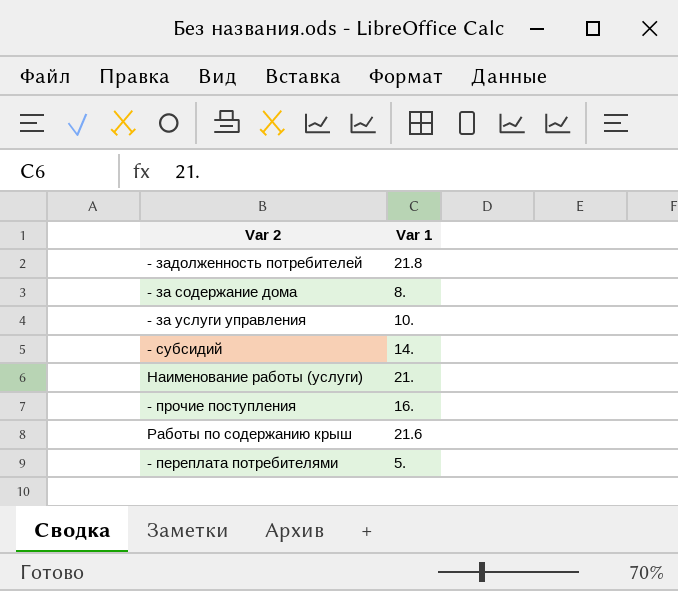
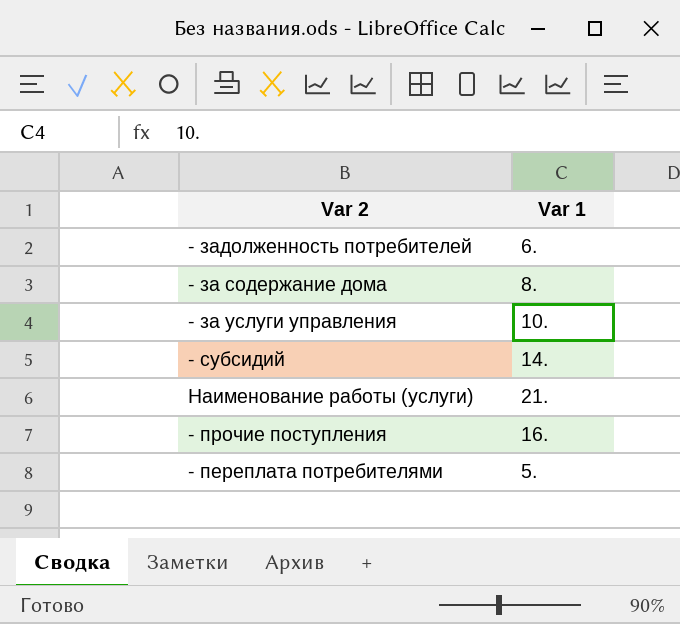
row Работы по содержанию крыш: 21.6 -> none
- задолженность потребителей | Var 1: 21.8 -> 6.

